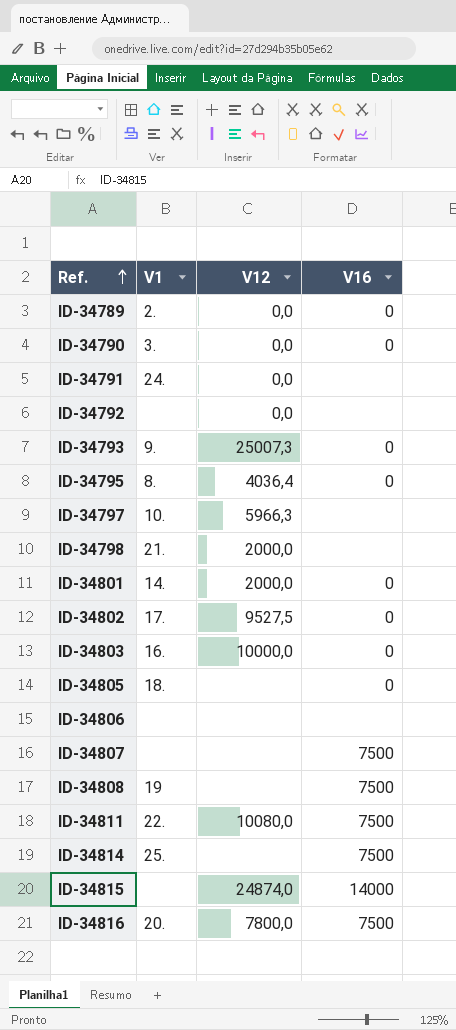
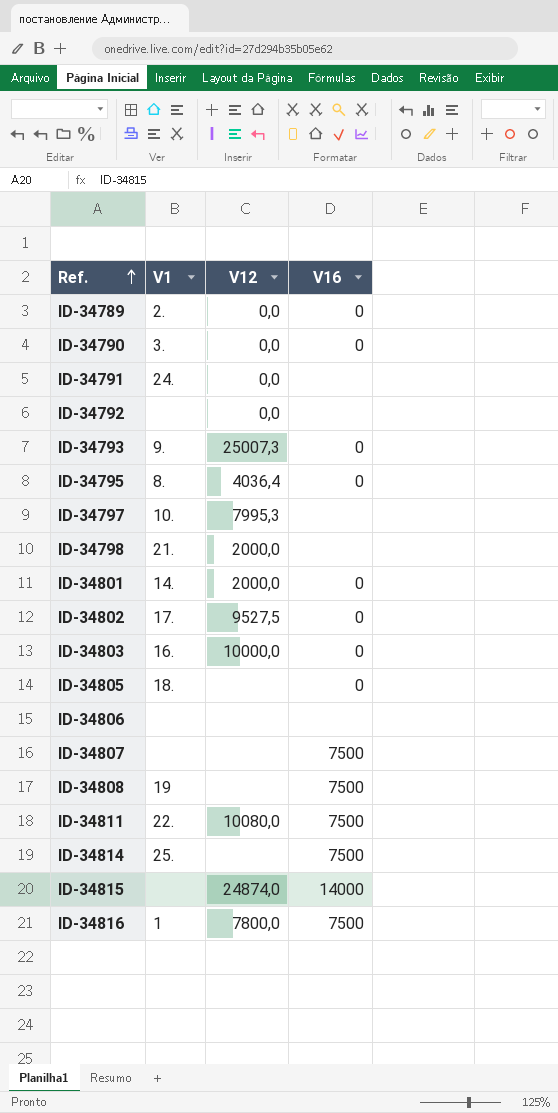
ID-34797 | V12: 5966,3 -> 7995,3
ID-34816 | V1: 20. -> 1

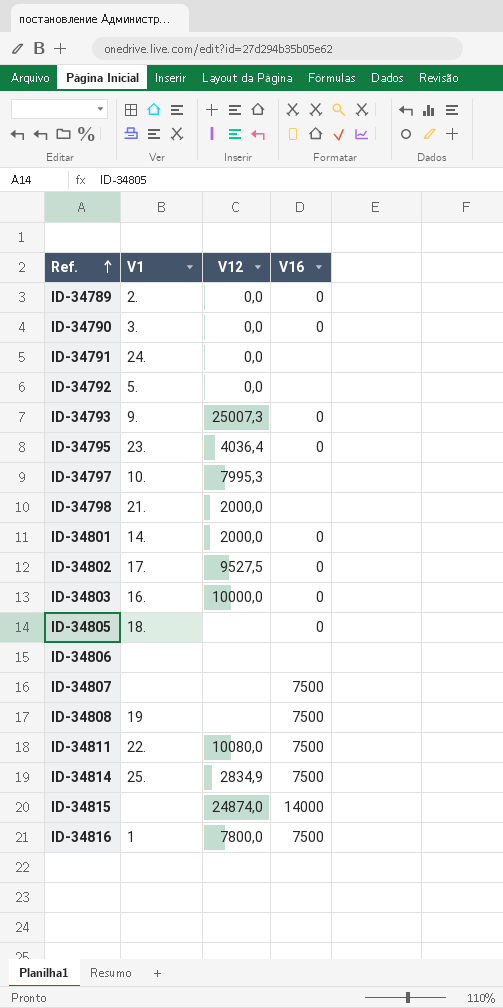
ID-34792 | V1: none -> 5.
ID-34795 | V1: 8. -> 23.
ID-34814 | V12: none -> 2834,9

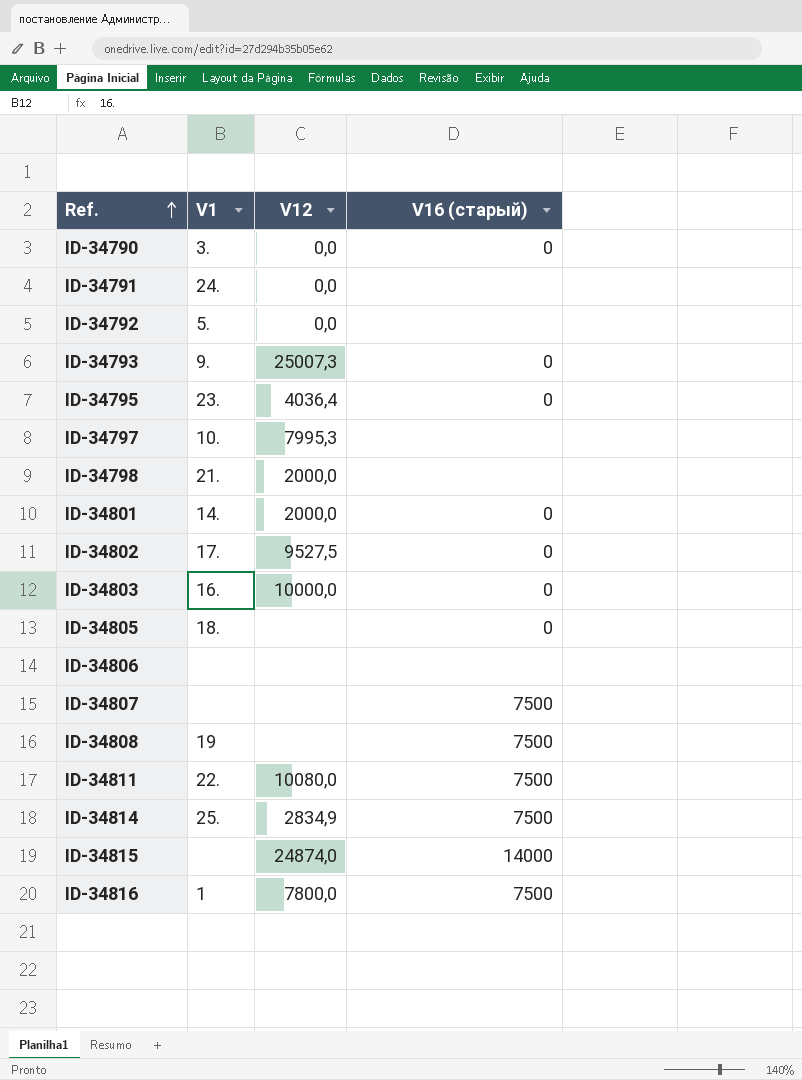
column name: V16 -> V16 (старый)
row ID-34789: 2. | 0,0 | 0 -> none

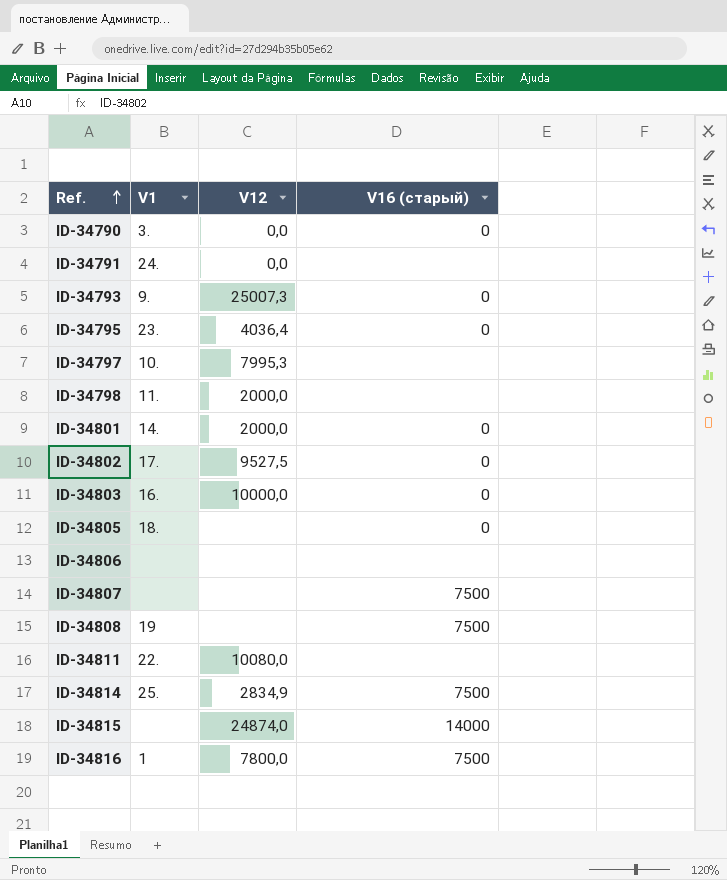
row ID-34792: 5. | 0,0 | none -> none
ID-34798 | V1: 21. -> 11.
ID-34811 | V16 (старый): 7500 -> none

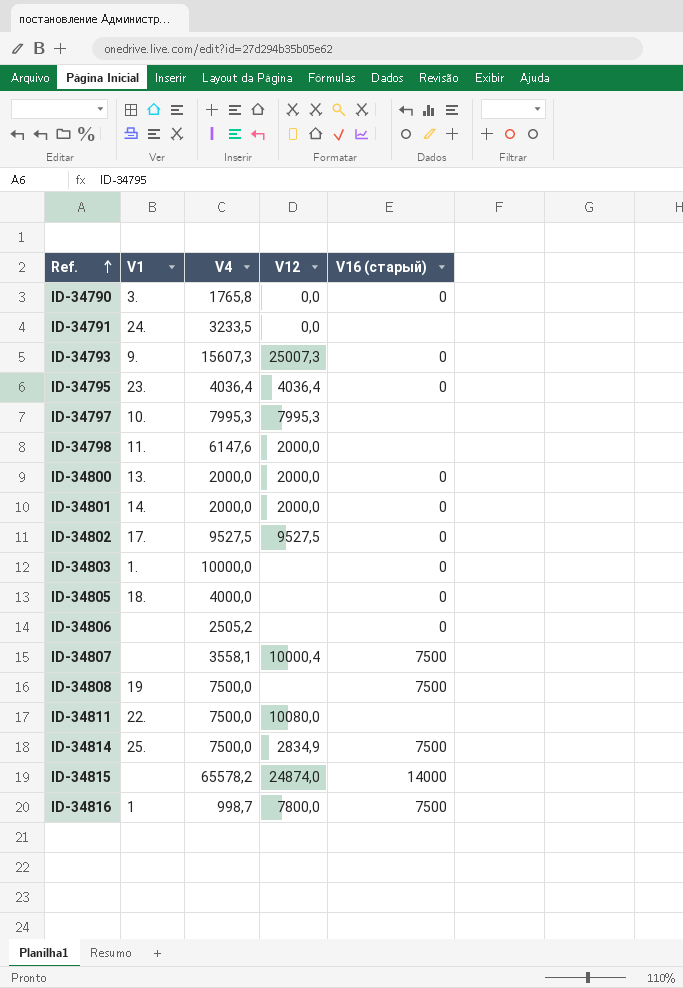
column V4 | position: none -> 3
row ID-34800: none -> 13. | 2000,0 | 2000,0 | 0
ID-34803 | V1: 16. -> 1.
ID-34803 | V12: 10000,0 -> none
ID-34806 | V16 (старый): none -> 0
ID-34807 | V12: none -> 10000,4

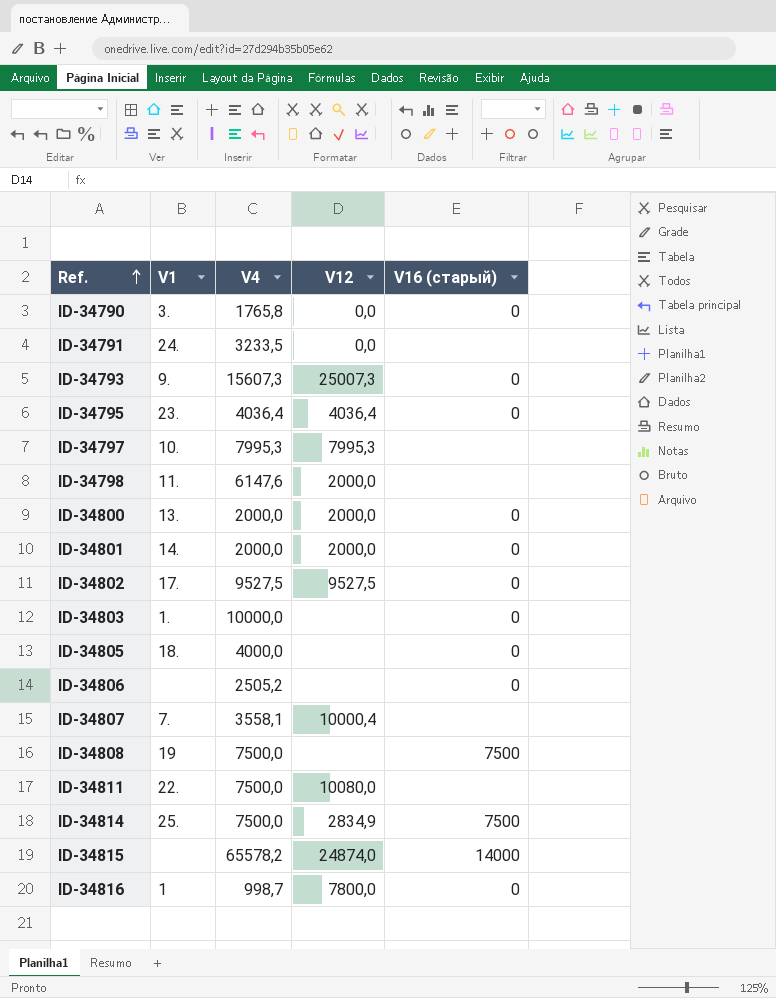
ID-34807 | V1: none -> 7.
ID-34807 | V16 (старый): 7500 -> none
ID-34816 | V16 (старый): 7500 -> 0

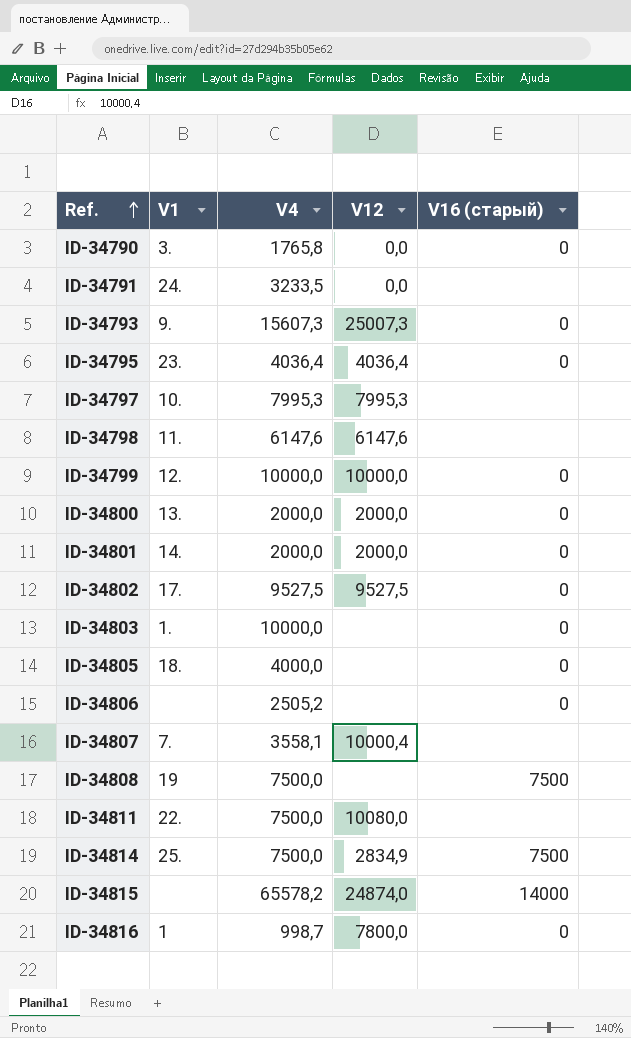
ID-34798 | V12: 2000,0 -> 6147,6
row ID-34799: none -> 12. | 10000,0 | 10000,0 | 0

